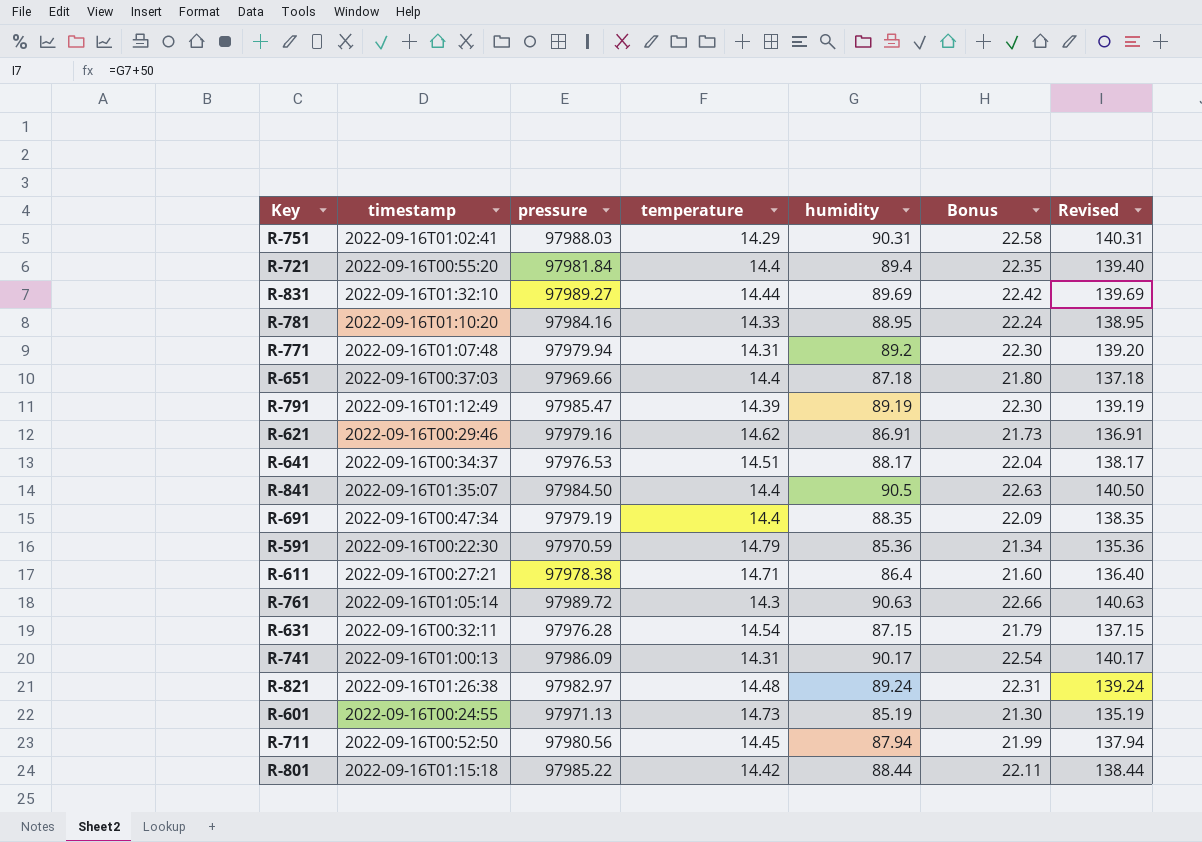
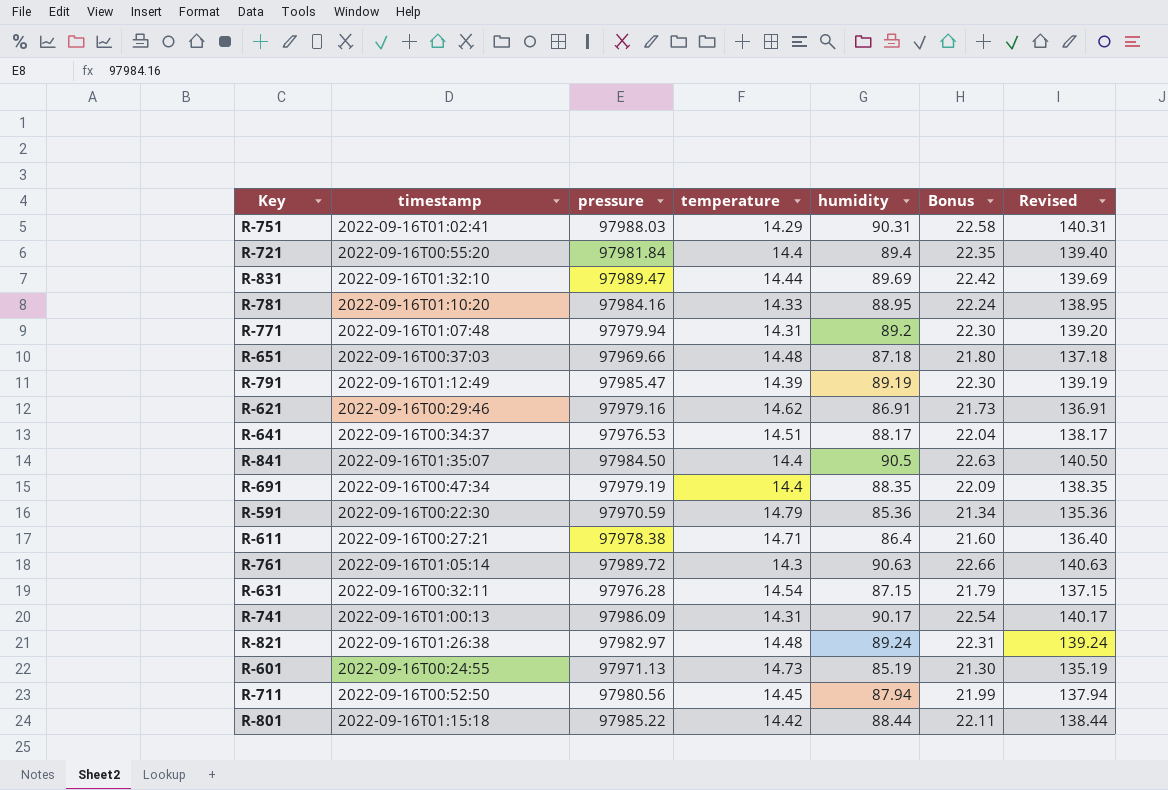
R-831 | pressure: 97989.27 -> 97989.47
R-651 | temperature: 14.4 -> 14.48

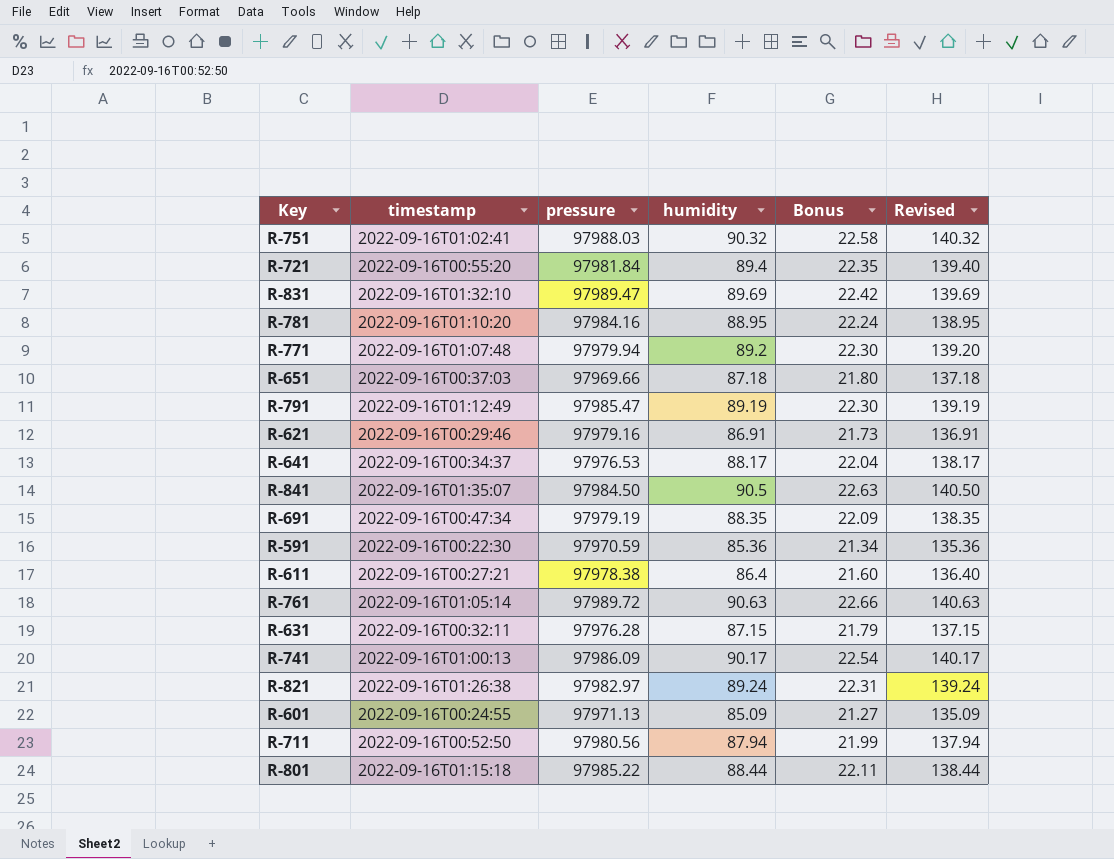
column temperature | position: 4 -> none
R-751 | humidity: 90.31 -> 90.32
R-751 | Revised: 140.31 -> 140.32
R-601 | humidity: 85.19 -> 85.09
R-601 | Bonus: 21.30 -> 21.27
R-601 | Revised: 135.19 -> 135.09

